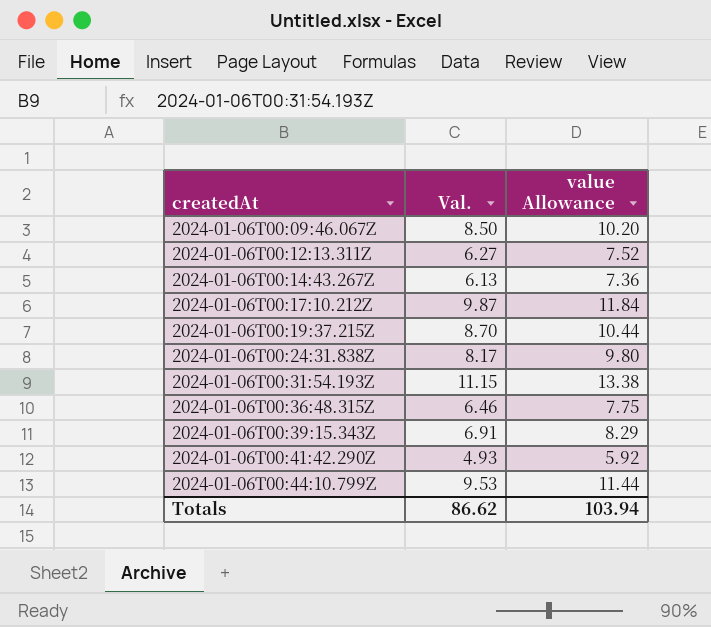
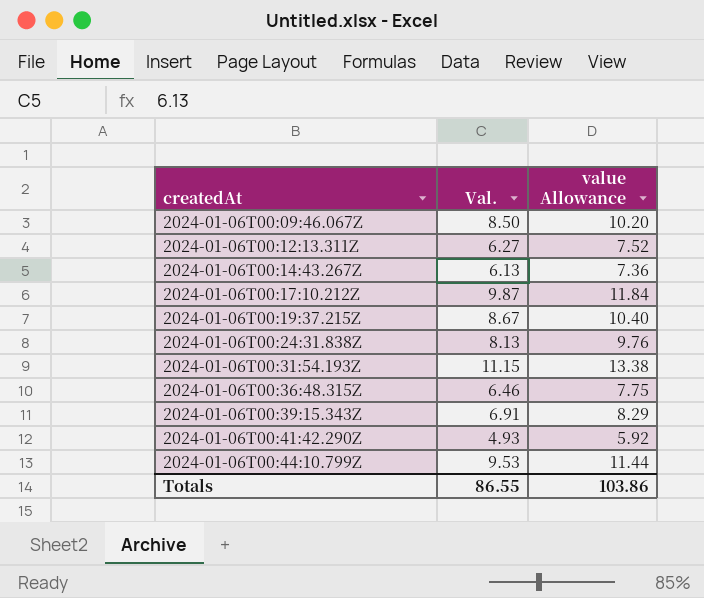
2024-01-06T00:19:37.215Z | Val.: 8.70 -> 8.67
2024-01-06T00:19:37.215Z | value Allowance: 10.44 -> 10.40
2024-01-06T00:24:31.838Z | Val.: 8.17 -> 8.13
2024-01-06T00:24:31.838Z | value Allowance: 9.80 -> 9.76
Totals | Val.: 86.62 -> 86.55
Totals | value Allowance: 103.94 -> 103.86

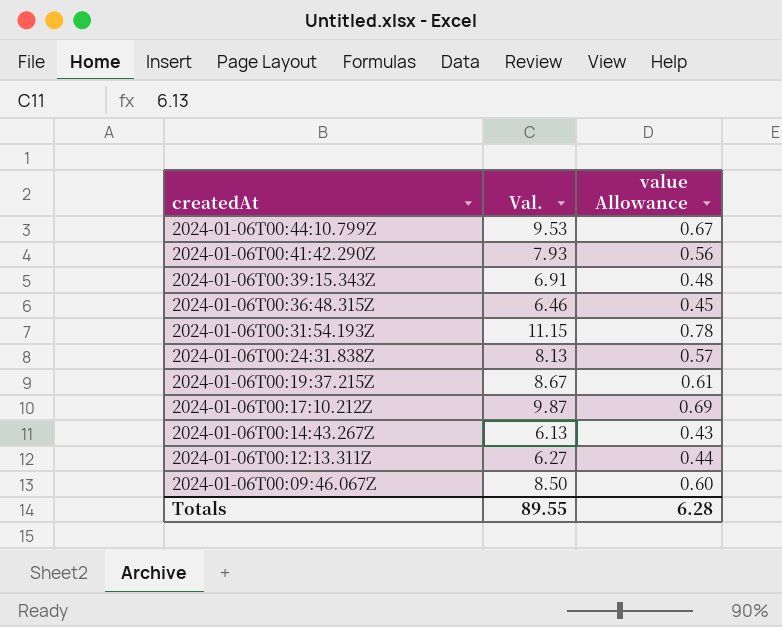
row order: createdAt ascending -> createdAt descending
column value Allowance | formula: [Val.] * 1.2 -> [Val.] * 0.07
2024-01-06T00:41:42.290Z | Val.: 4.93 -> 7.93
Totals | Val.: 86.55 -> 89.55
Totals | value Allowance: 103.86 -> 6.28

